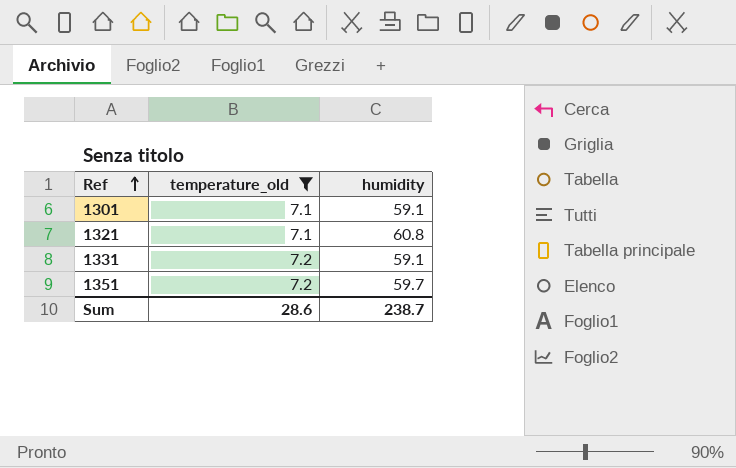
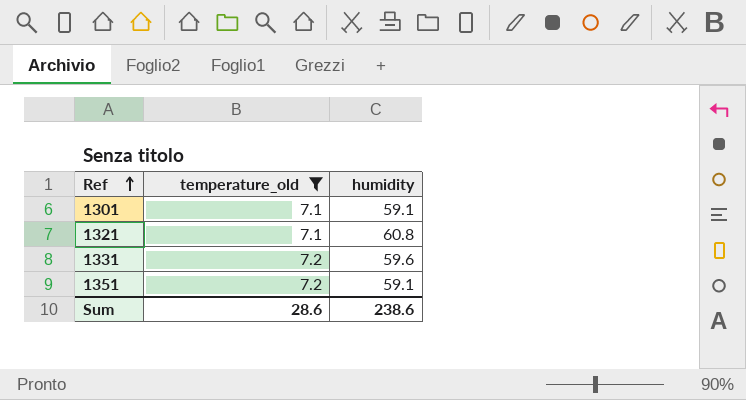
1331 | humidity: 59.1 -> 59.6
1351 | humidity: 59.7 -> 59.1
Sum | humidity: 238.7 -> 238.6

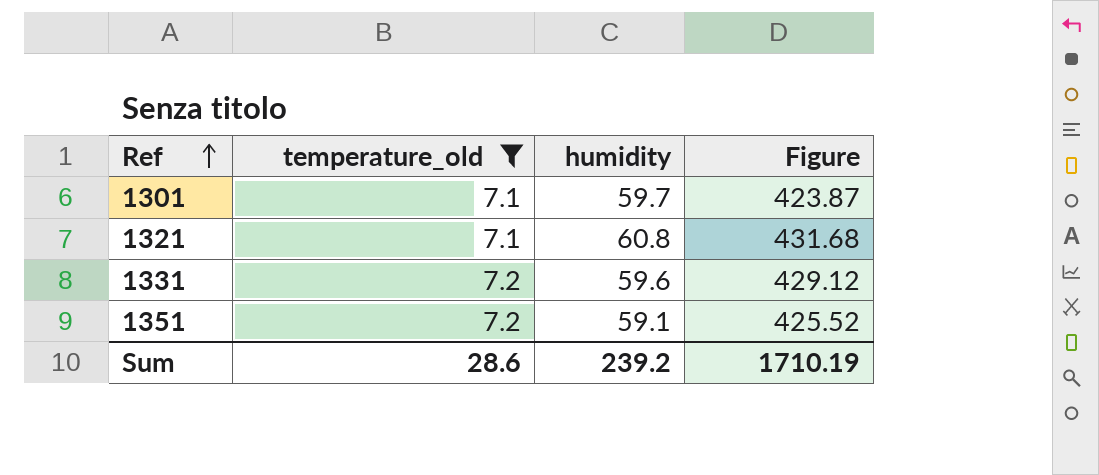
column Figure | formula: none -> [temperature_old] * [humidity]
1301 | humidity: 59.1 -> 59.7
Sum | humidity: 238.6 -> 239.2

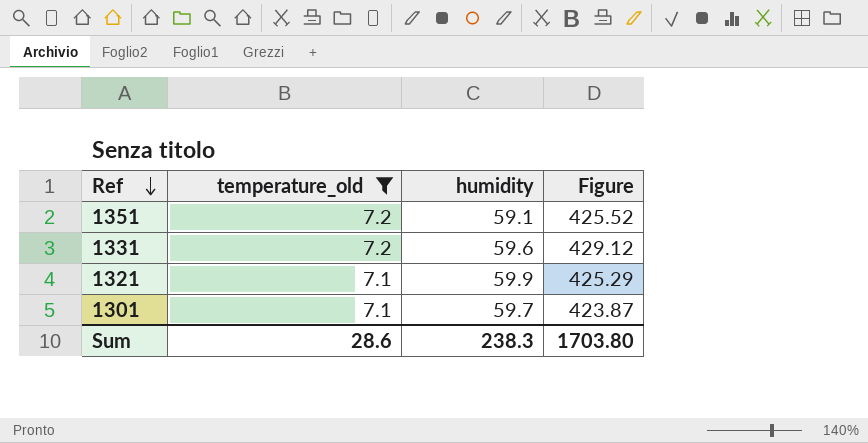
row order: Ref ascending -> Ref descending
1321 | humidity: 60.8 -> 59.9
1321 | Figure: 431.68 -> 425.29
Sum | humidity: 239.2 -> 238.3
Sum | Figure: 1710.19 -> 1703.80

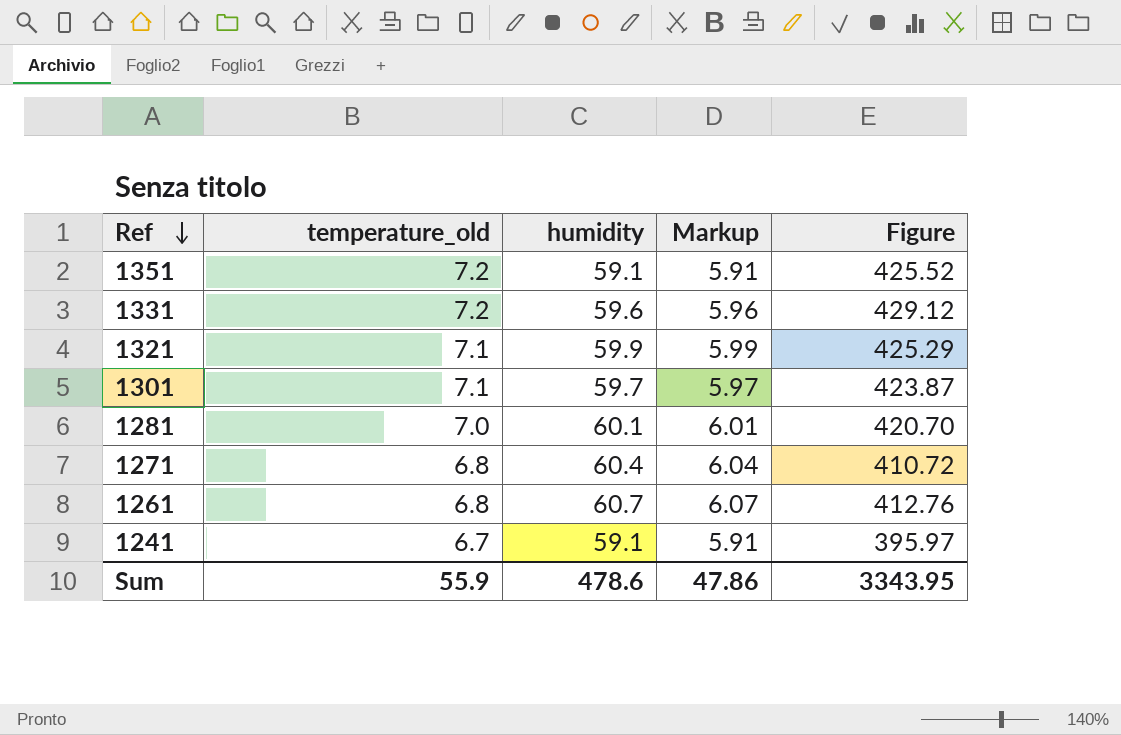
filter: temperature_old >= 7.1 -> none
column Markup | formula: none -> [humidity] * 0.1
Sum | temperature_old: 28.6 -> 55.9
Sum | humidity: 238.3 -> 478.6
Sum | Figure: 1703.80 -> 3343.95

